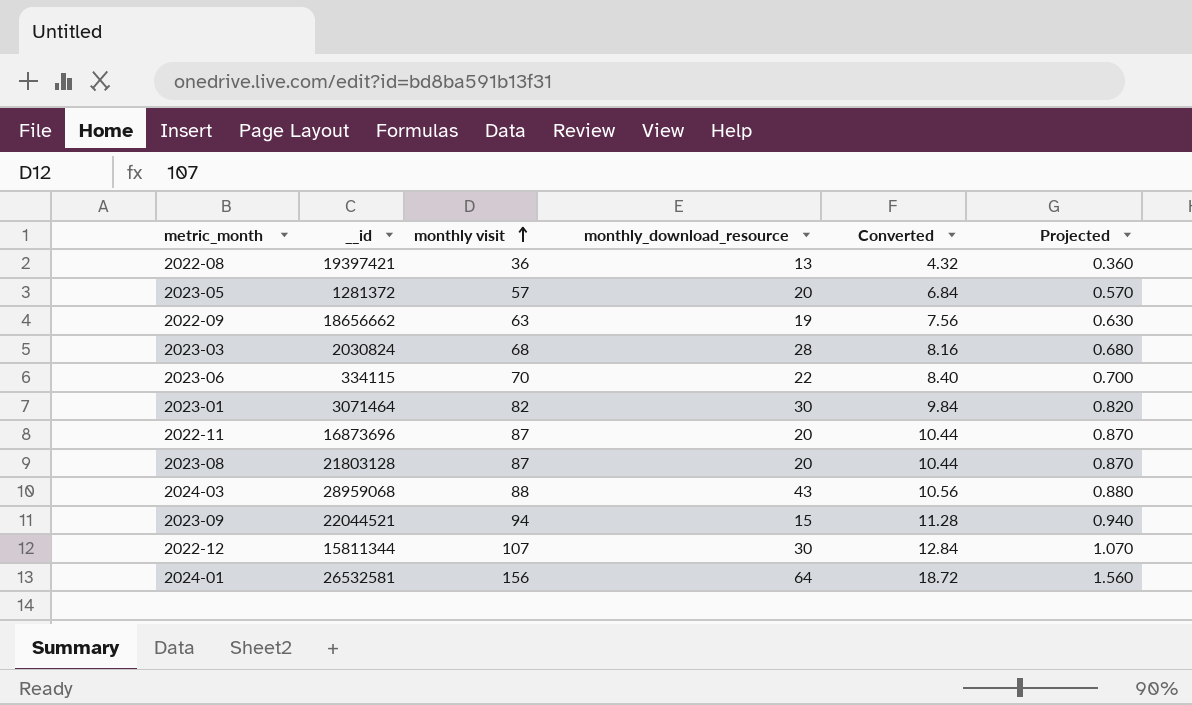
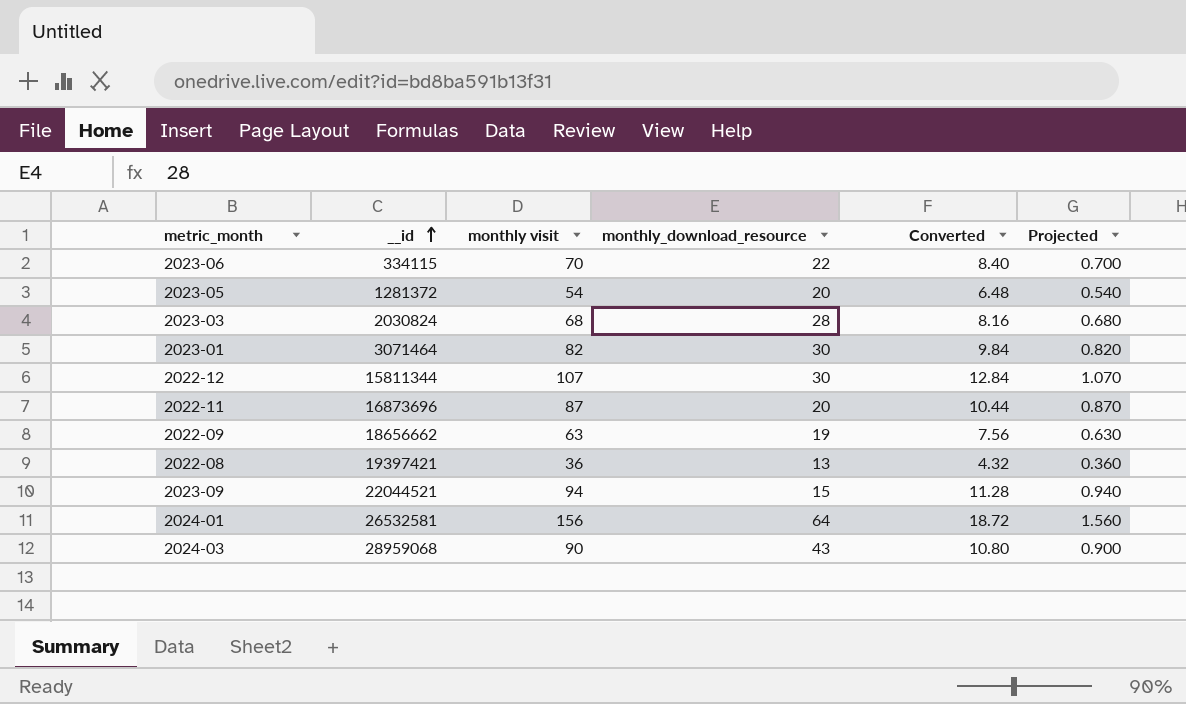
row order: monthly visit ascending -> __id ascending
row 2023-08: 21803128 | 87 | 20 | 10.44 | 0.870 -> none
2023-05 | monthly visit: 57 -> 54
2023-05 | Converted: 6.84 -> 6.48
2023-05 | Projected: 0.570 -> 0.540
2024-03 | monthly visit: 88 -> 90
2024-03 | Converted: 10.56 -> 10.80
2024-03 | Projected: 0.880 -> 0.900

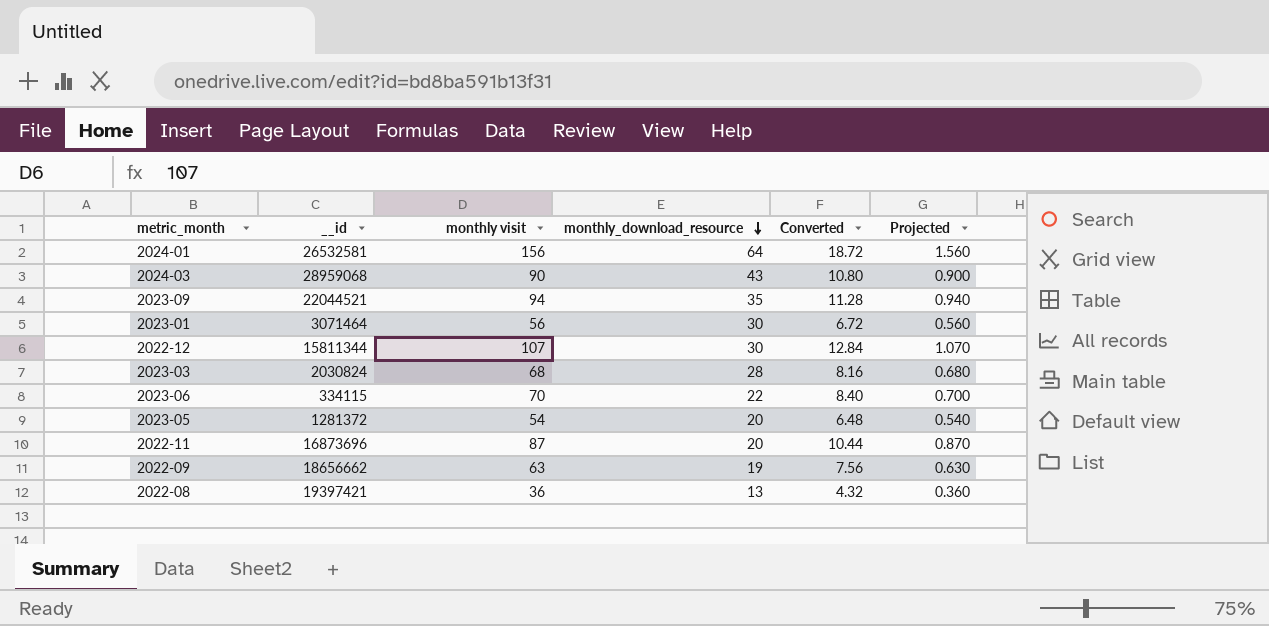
row order: __id ascending -> monthly_download_resource descending
2023-09 | monthly_download_resource: 15 -> 35
2023-01 | monthly visit: 82 -> 56
2023-01 | Converted: 9.84 -> 6.72
2023-01 | Projected: 0.820 -> 0.560

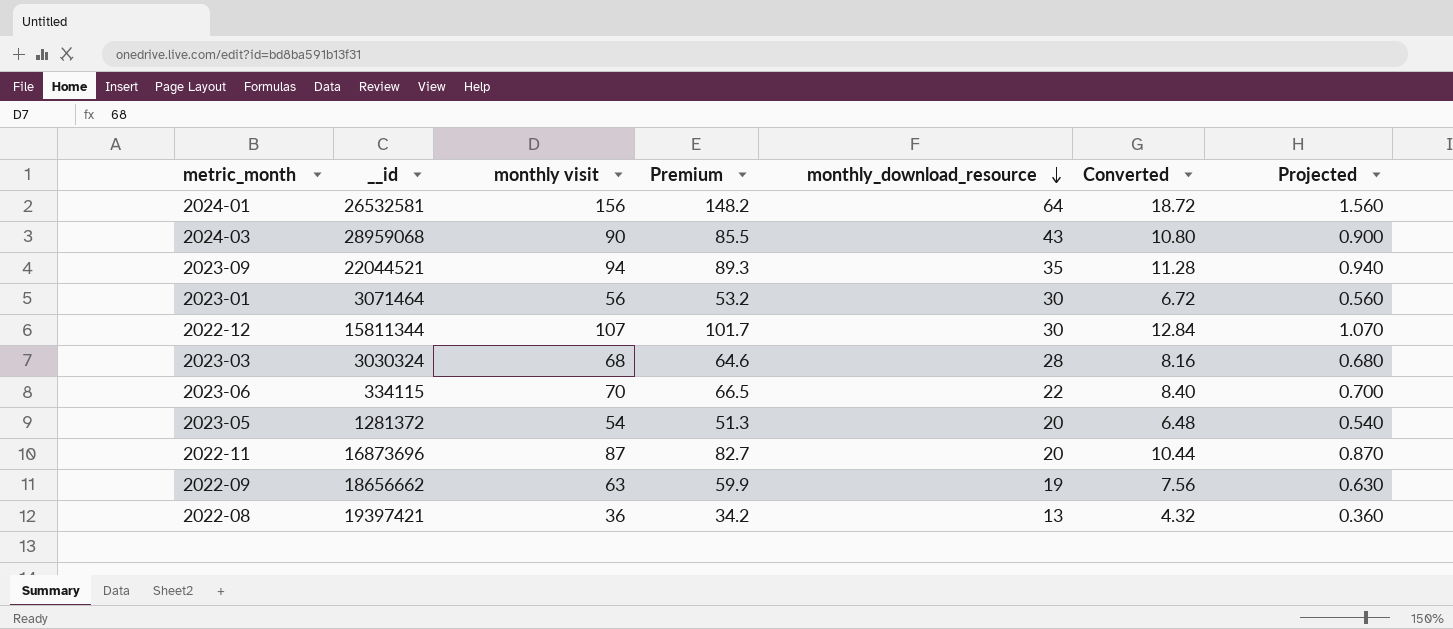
column Premium | formula: none -> [monthly visit] * 0.95
2023-03 | __id: 2030824 -> 3030324

